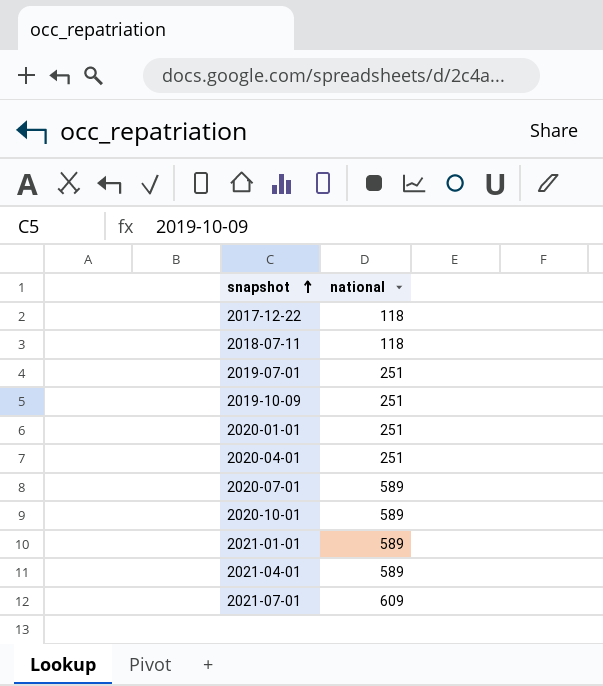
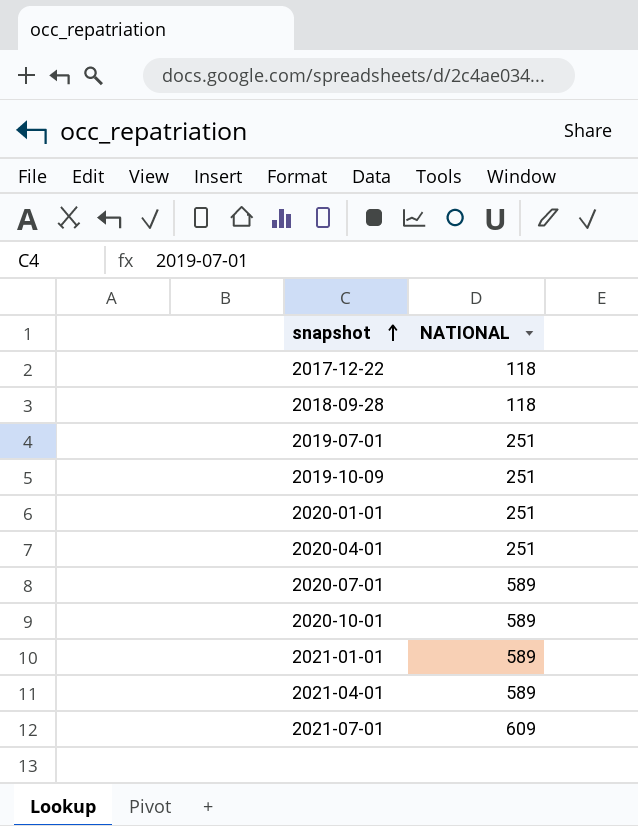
column name: national -> NATIONAL
row 2018-07-11: 118 -> none
row 2018-09-28: none -> 118

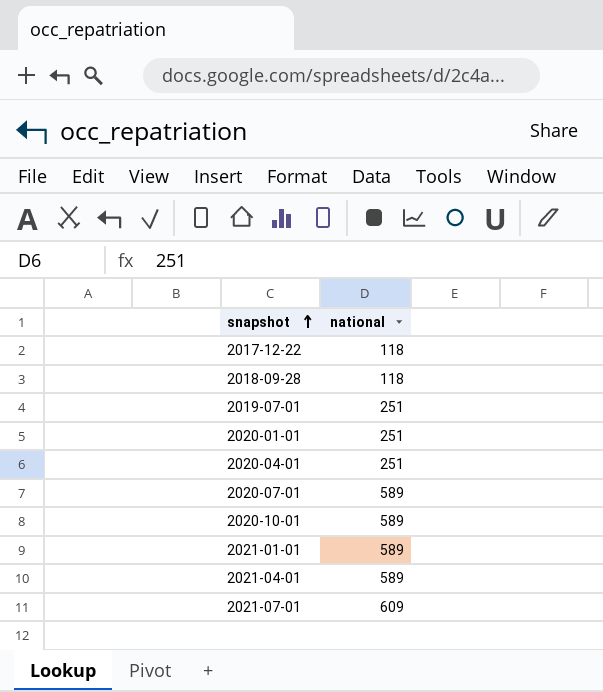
column name: NATIONAL -> national
row 2019-10-09: 251 -> none

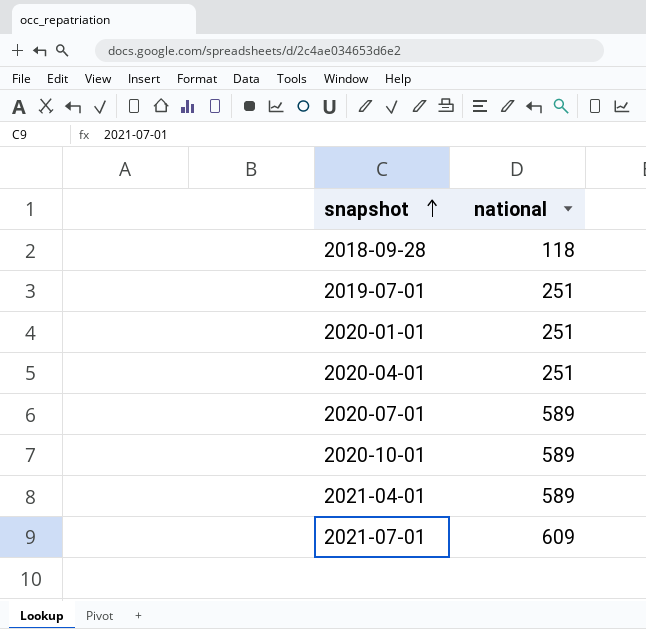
row 2017-12-22: 118 -> none
row 2021-01-01: 589 -> none

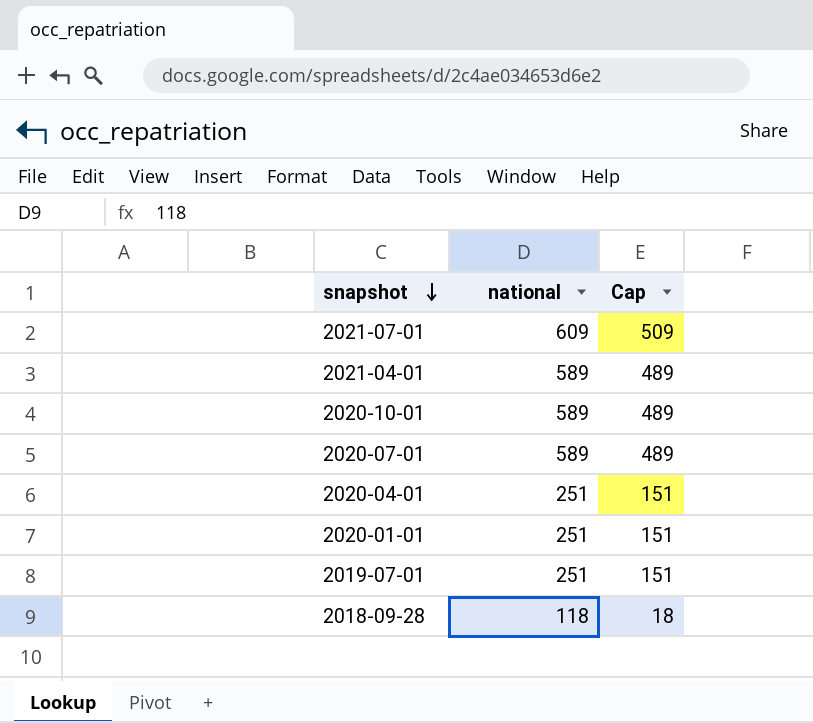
row order: snapshot ascending -> snapshot descending
column Cap | formula: none -> [national] - 100

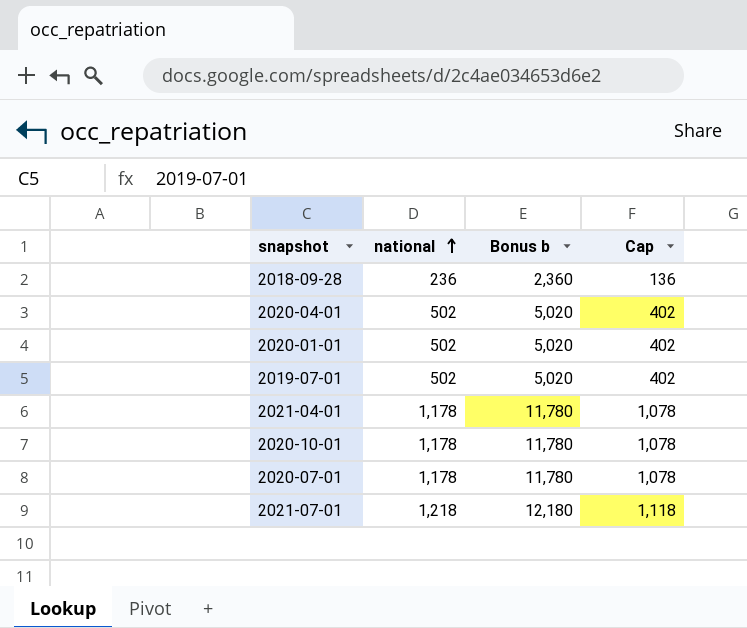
row order: snapshot descending -> national ascending
column Bonus b | formula: none -> [national] * 10
2018-09-28 | national: 118 -> 236
2018-09-28 | Cap: 18 -> 136
2020-04-01 | national: 251 -> 502
2020-04-01 | Cap: 151 -> 402
2020-01-01 | national: 251 -> 502
2020-01-01 | Cap: 151 -> 402
2019-07-01 | national: 251 -> 502
2019-07-01 | Cap: 151 -> 402
2021-04-01 | national: 589 -> 1,178
2021-04-01 | Cap: 489 -> 1,078
2020-10-01 | national: 589 -> 1,178
2020-10-01 | Cap: 489 -> 1,078
2020-07-01 | national: 589 -> 1,178
2020-07-01 | Cap: 489 -> 1,078
2021-07-01 | national: 609 -> 1,218
2021-07-01 | Cap: 509 -> 1,118

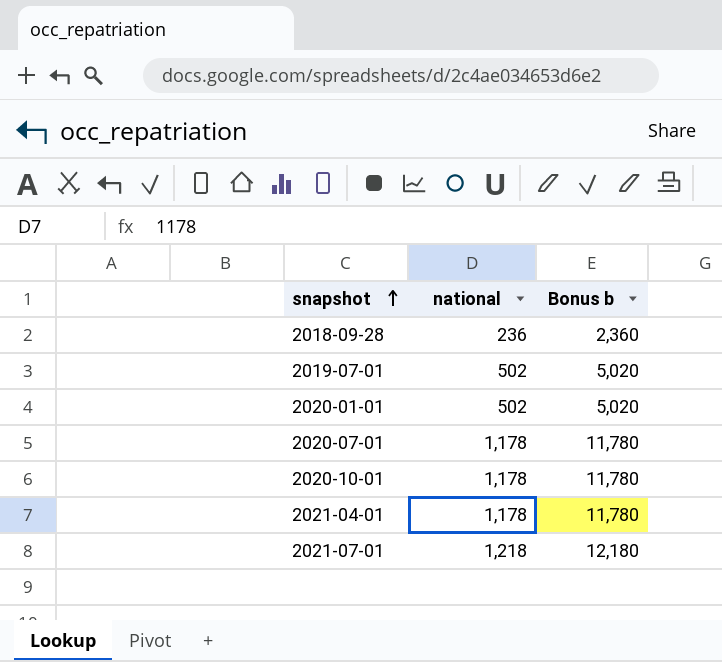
row order: national ascending -> snapshot ascending
column Cap | formula: [national] - 100 -> none
row 2020-04-01: 502 | 5,020 | 402 -> none

